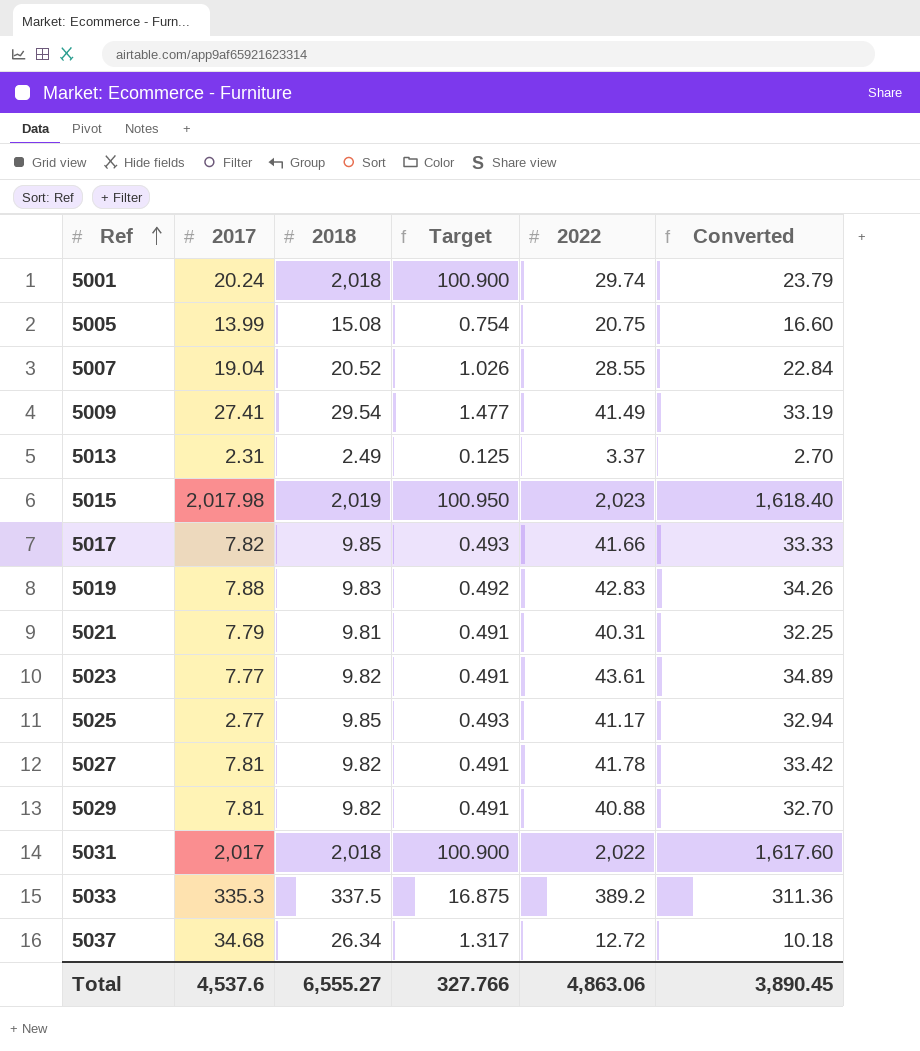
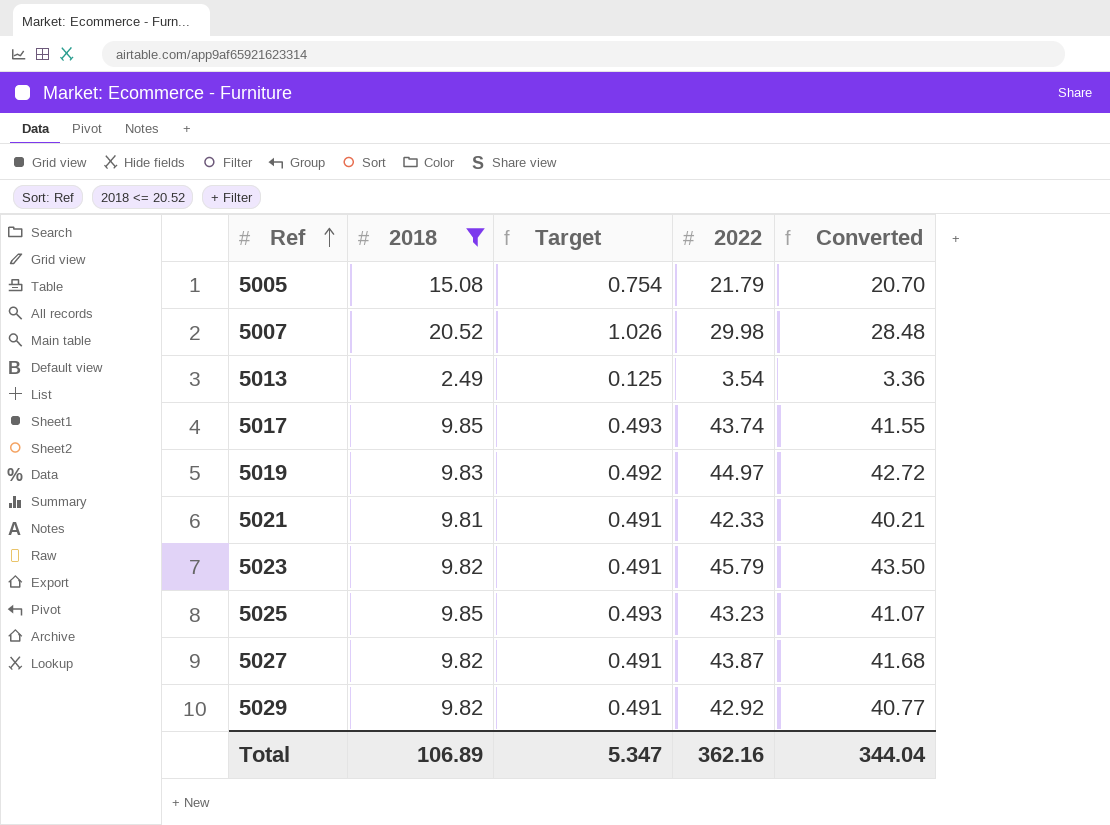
filter: none -> 2018 <= 20.52
column 2017 | position: 2 -> none
column Converted | formula: [2022] * 0.8 -> [2022] * 0.95
5005 | 2022: 20.75 -> 21.79
5007 | 2022: 28.55 -> 29.98
5013 | 2022: 3.37 -> 3.54
5017 | 2022: 41.66 -> 43.74
5019 | 2022: 42.83 -> 44.97
5021 | 2022: 40.31 -> 42.33
5023 | 2022: 43.61 -> 45.79
5025 | 2022: 41.17 -> 43.23
5027 | 2022: 41.78 -> 43.87
5029 | 2022: 40.88 -> 42.92
Total | 2018: 6,555.27 -> 106.89
Total | Target: 327.766 -> 5.347
Total | 2022: 4,863.06 -> 362.16
Total | Converted: 3,890.45 -> 344.04

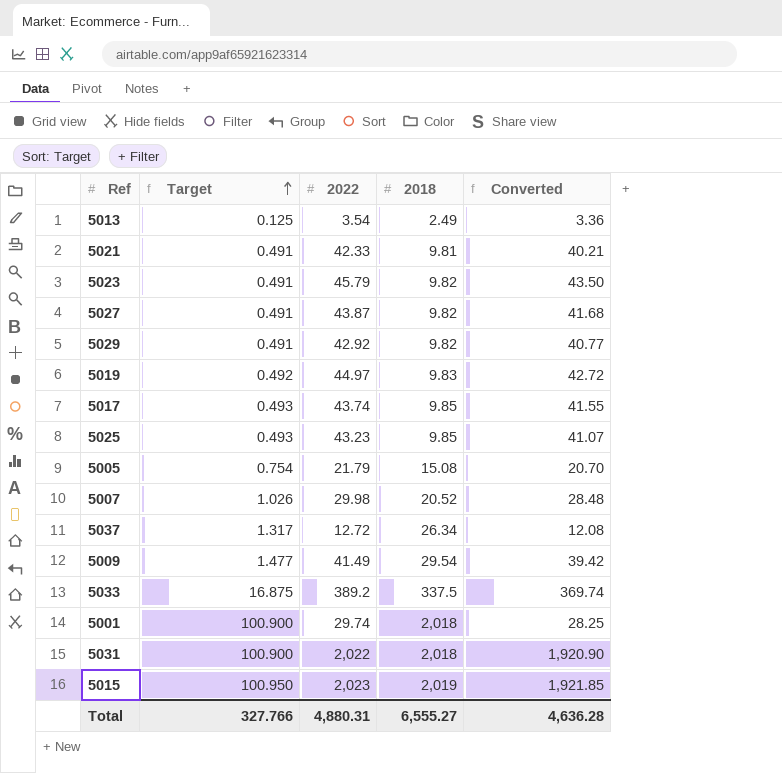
filter: 2018 <= 20.52 -> none
row order: Ref ascending -> Target ascending
column 2018 | position: 2 -> 4
Total | Target: 5.347 -> 327.766
Total | 2022: 362.16 -> 4,880.31
Total | 2018: 106.89 -> 6,555.27
Total | Converted: 344.04 -> 4,636.28

